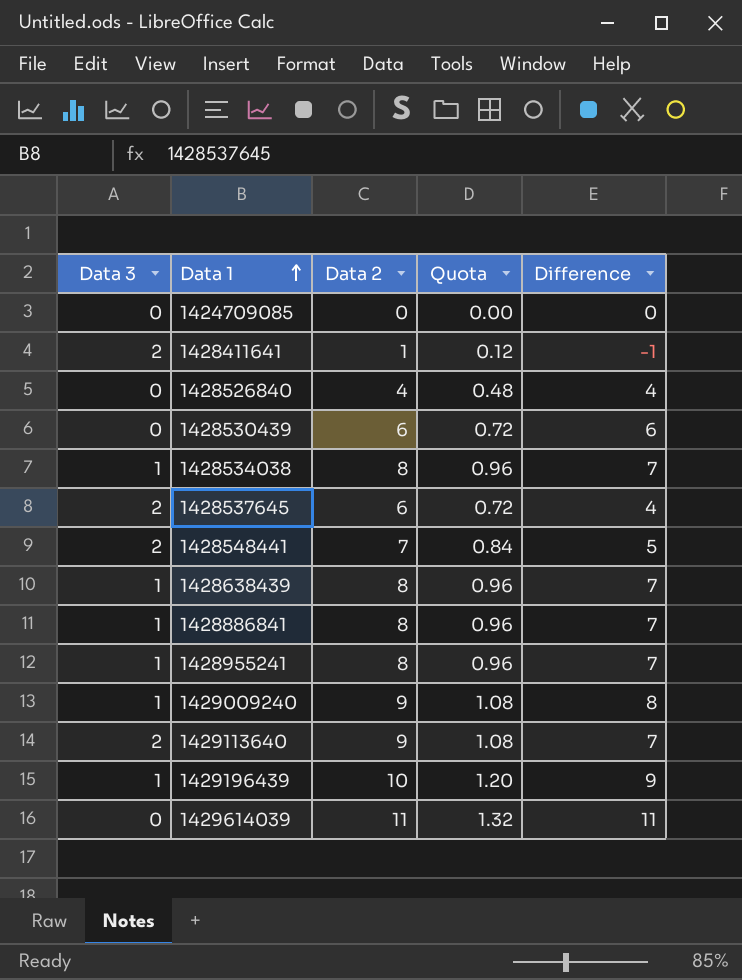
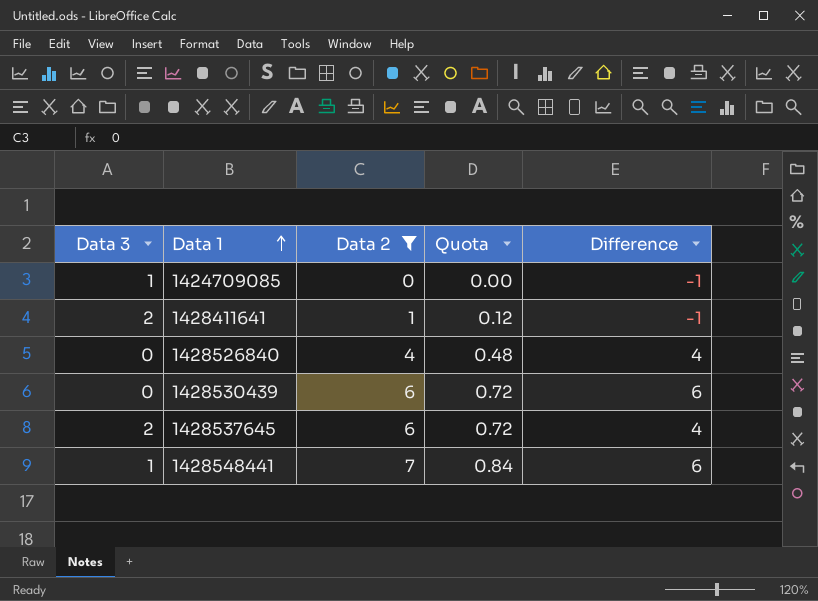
filter: none -> Data 2 <= 7
1424709085 | Data 3: 0 -> 1
1424709085 | Difference: 0 -> -1
1428548441 | Data 3: 2 -> 1
1428548441 | Difference: 5 -> 6

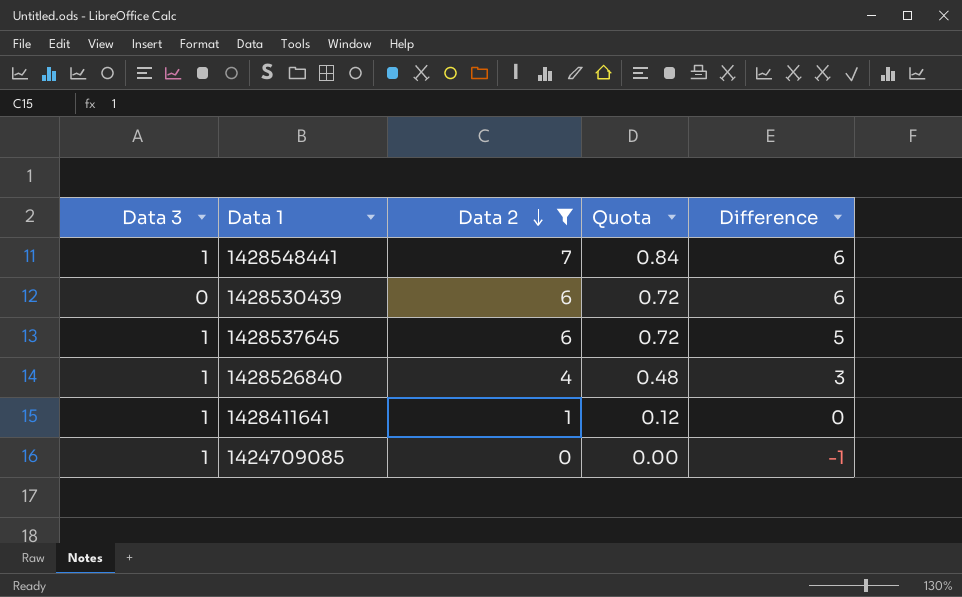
row order: Data 1 ascending -> Data 2 descending
1428537645 | Data 3: 2 -> 1
1428537645 | Difference: 4 -> 5
1428526840 | Data 3: 0 -> 1
1428526840 | Difference: 4 -> 3
1428411641 | Data 3: 2 -> 1
1428411641 | Difference: -1 -> 0

